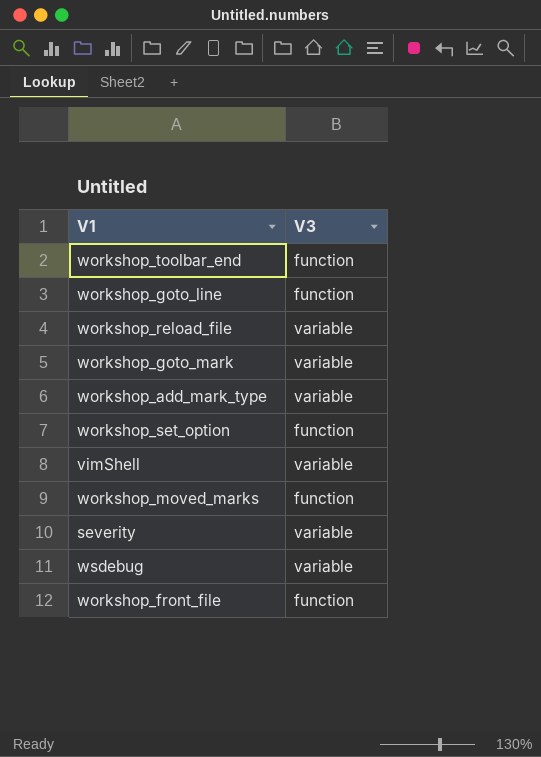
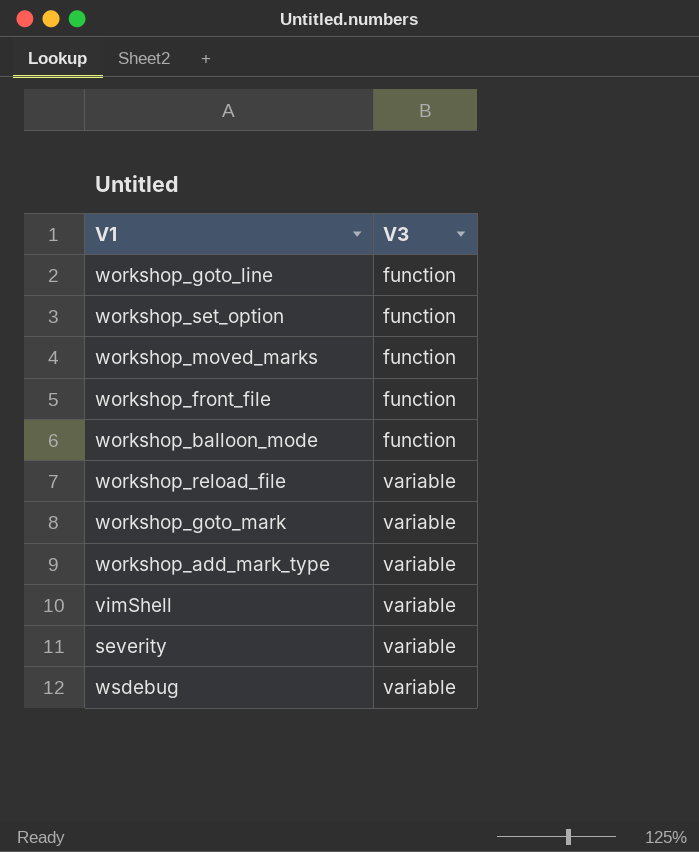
row order: none -> V3 ascending
row workshop_toolbar_end: function -> none
row workshop_balloon_mode: none -> function

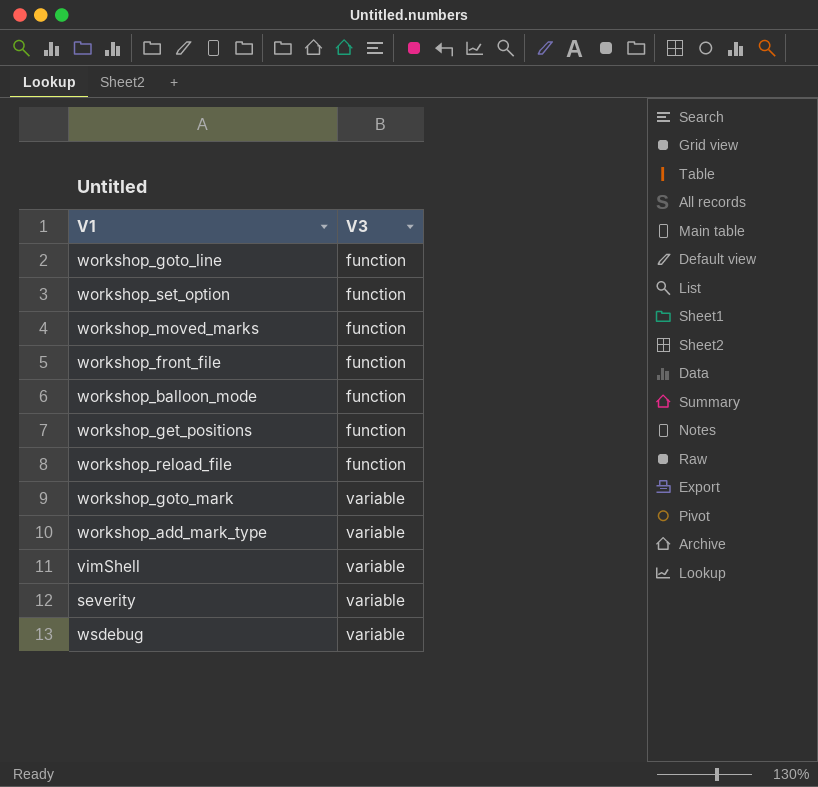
row workshop_get_positions: none -> function
workshop_reload_file | V3: variable -> function

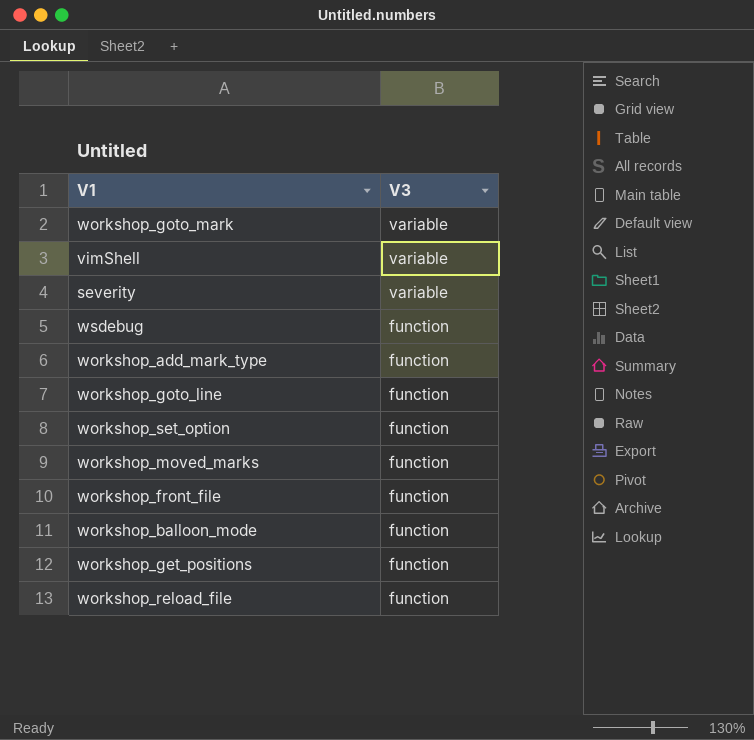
row order: V3 ascending -> V3 descending
wsdebug | V3: variable -> function
workshop_add_mark_type | V3: variable -> function

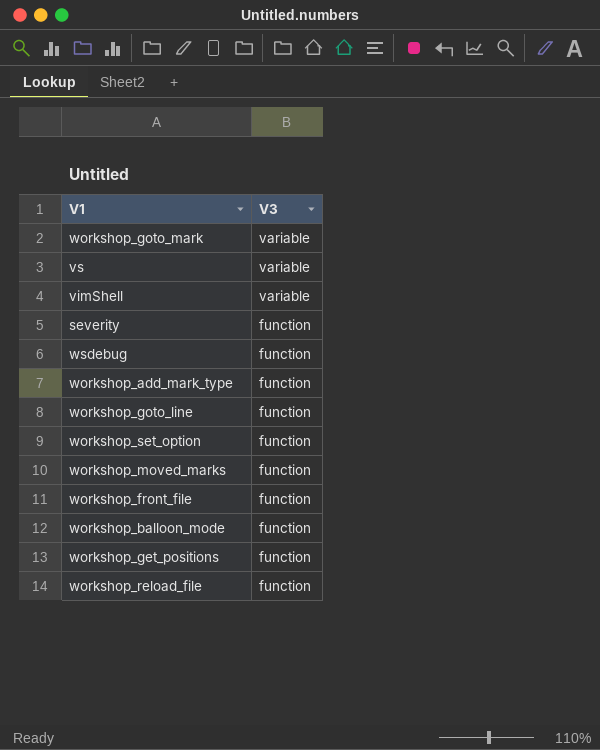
row vs: none -> variable
severity | V3: variable -> function

